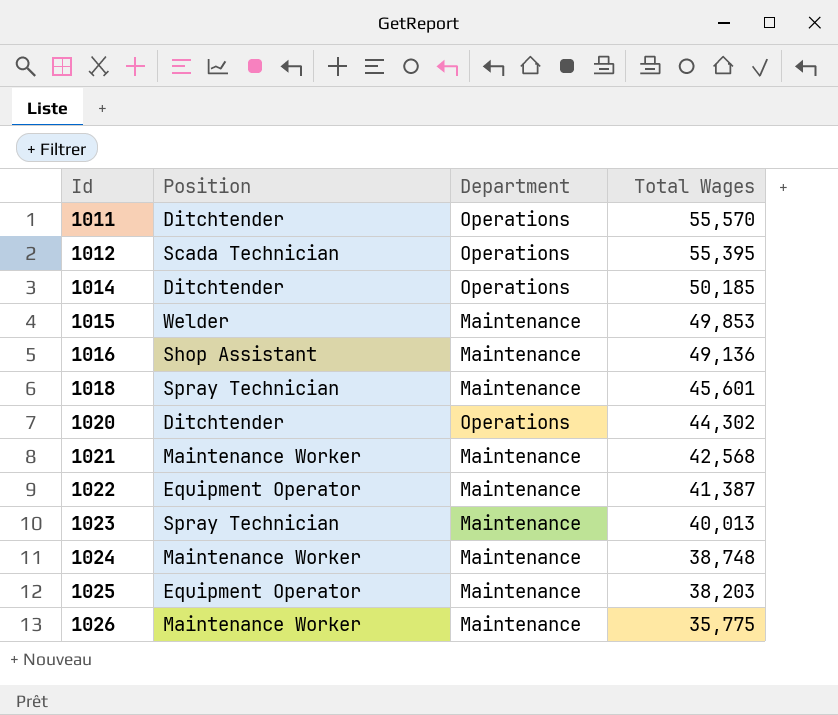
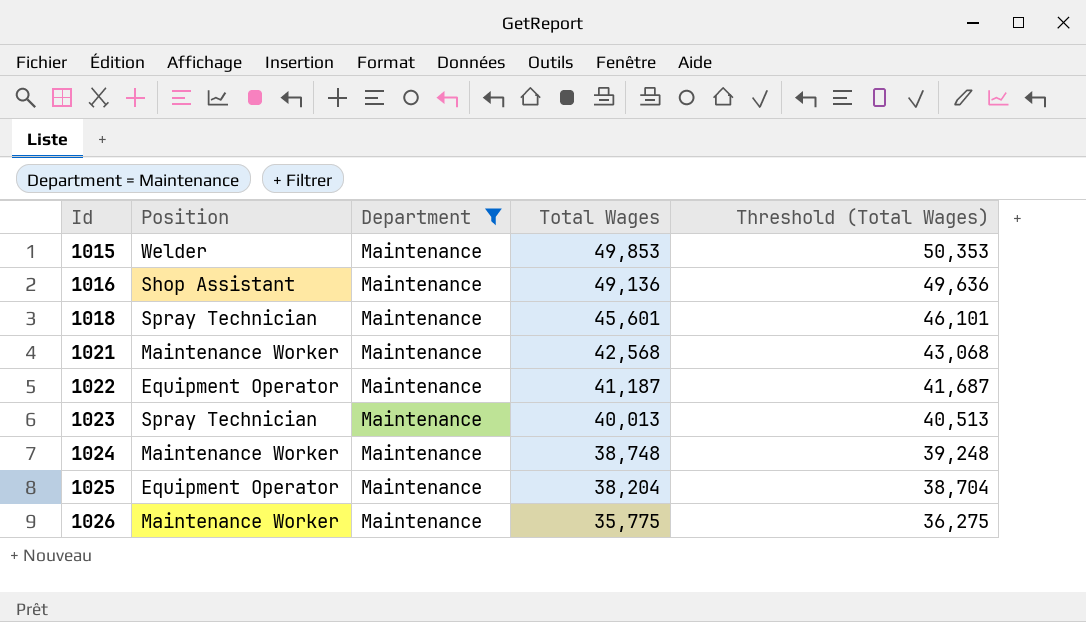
filter: none -> Department = Maintenance
column Threshold (Total Wages) | formula: none -> [Total Wages] + 500
1022 | Total Wages: 41,387 -> 41,187
1025 | Total Wages: 38,203 -> 38,204

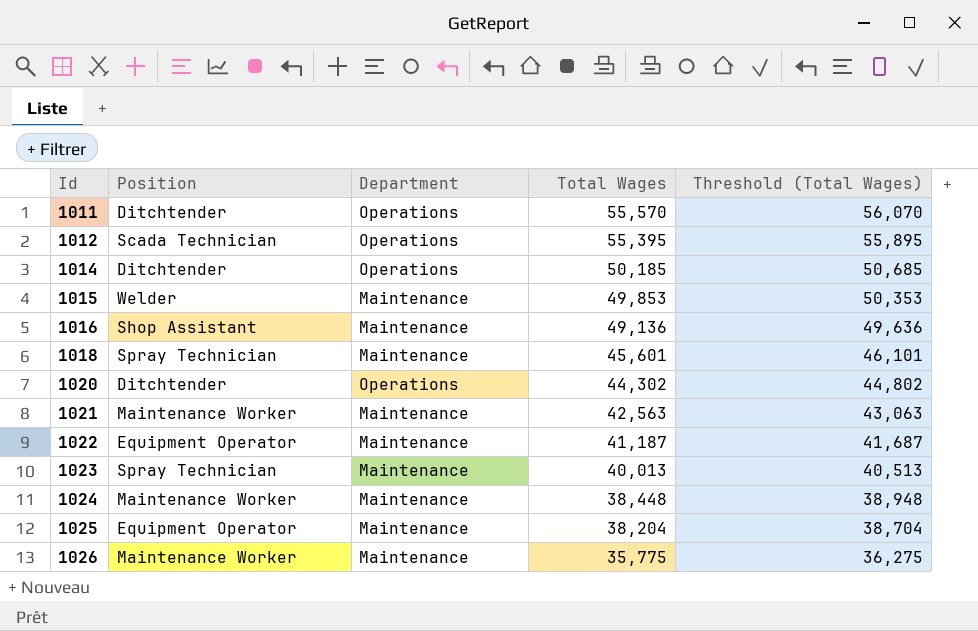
filter: Department = Maintenance -> none
1021 | Total Wages: 42,568 -> 42,563
1021 | Threshold (Total Wages): 43,068 -> 43,063
1024 | Total Wages: 38,748 -> 38,448
1024 | Threshold (Total Wages): 39,248 -> 38,948

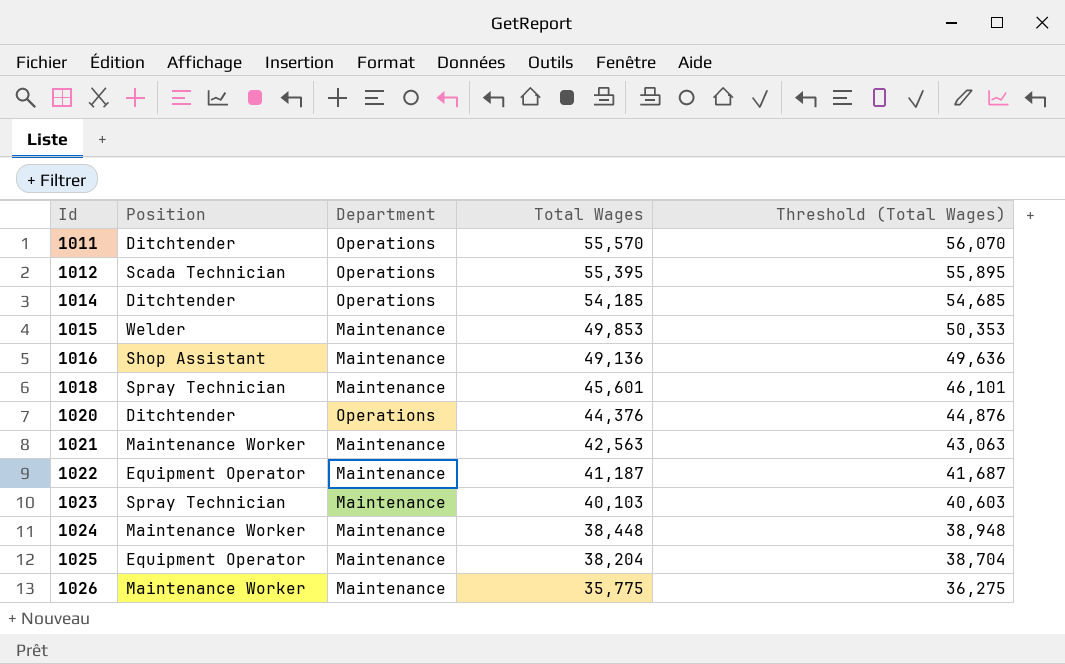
1014 | Total Wages: 50,185 -> 54,185
1014 | Threshold (Total Wages): 50,685 -> 54,685
1020 | Total Wages: 44,302 -> 44,376
1020 | Threshold (Total Wages): 44,802 -> 44,876
1023 | Total Wages: 40,013 -> 40,103
1023 | Threshold (Total Wages): 40,513 -> 40,603

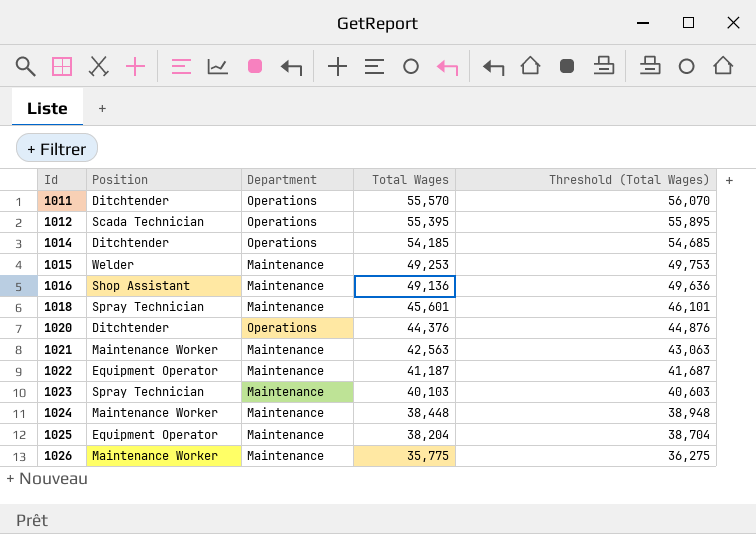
1015 | Total Wages: 49,853 -> 49,253
1015 | Threshold (Total Wages): 50,353 -> 49,753

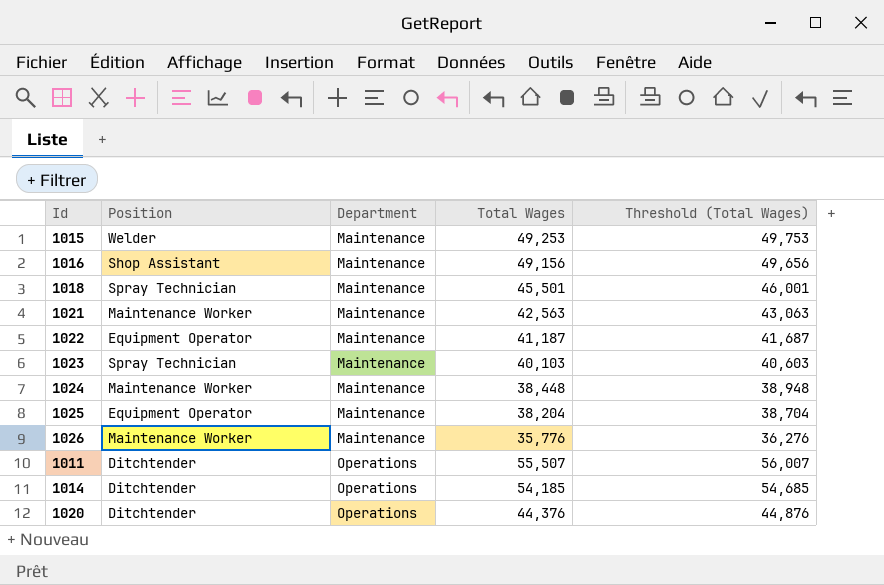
row order: Id ascending -> Department ascending
row 1012: Scada Technician | Operations | 55,395 | 55,895 -> none
1016 | Total Wages: 49,136 -> 49,156
1016 | Threshold (Total Wages): 49,636 -> 49,656
1018 | Total Wages: 45,601 -> 45,501
1018 | Threshold (Total Wages): 46,101 -> 46,001
1026 | Total Wages: 35,775 -> 35,776
1026 | Threshold (Total Wages): 36,275 -> 36,276
1011 | Total Wages: 55,570 -> 55,507
1011 | Threshold (Total Wages): 56,070 -> 56,007

